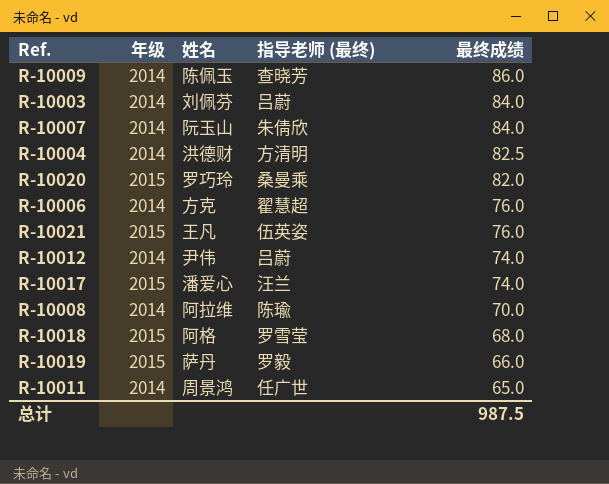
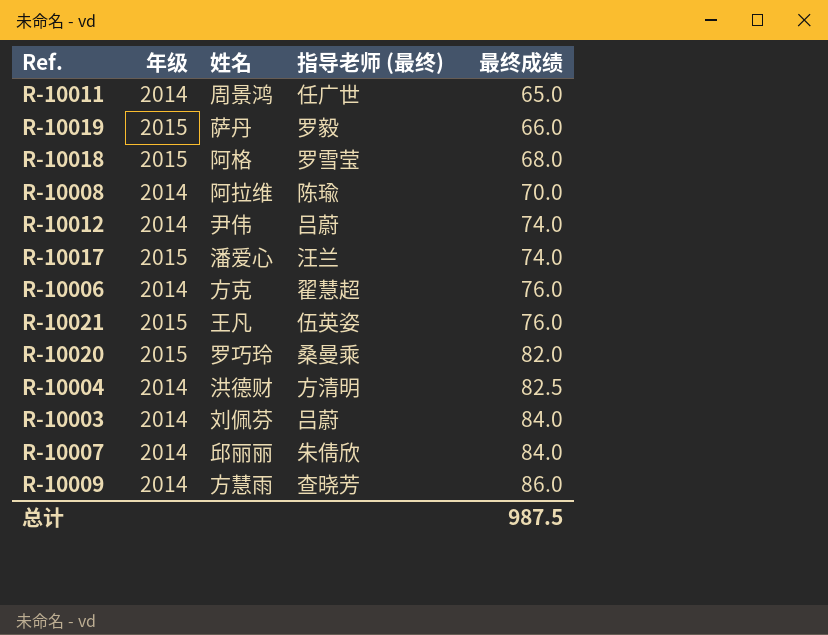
row order: 最终成绩 descending -> 最终成绩 ascending
R-10007 | 姓名: 阮玉山 -> 邱丽丽
R-10009 | 姓名: 陈佩玉 -> 方慧雨

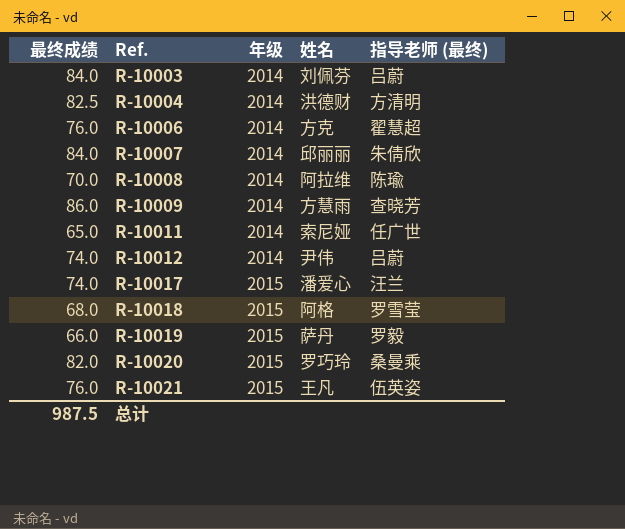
row order: 最终成绩 ascending -> Ref. ascending
column 最终成绩 | position: 5 -> 1
R-10011 | 姓名: 周景鸿 -> 索尼娅

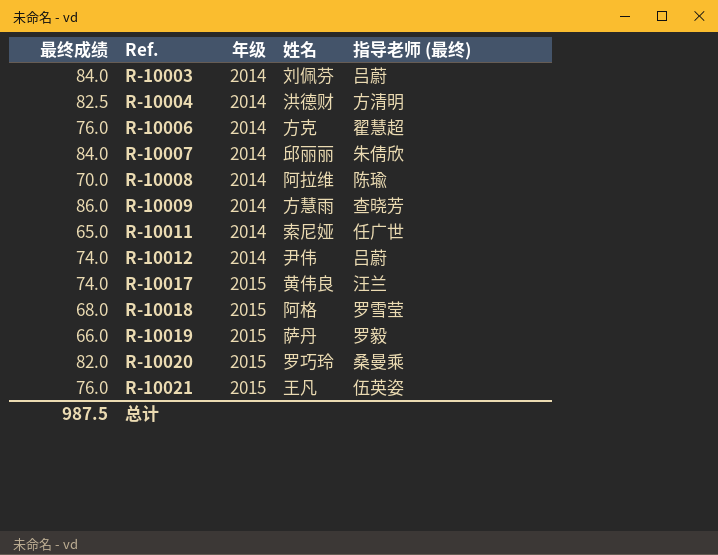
R-10017 | 姓名: 潘爱心 -> 黄伟良

